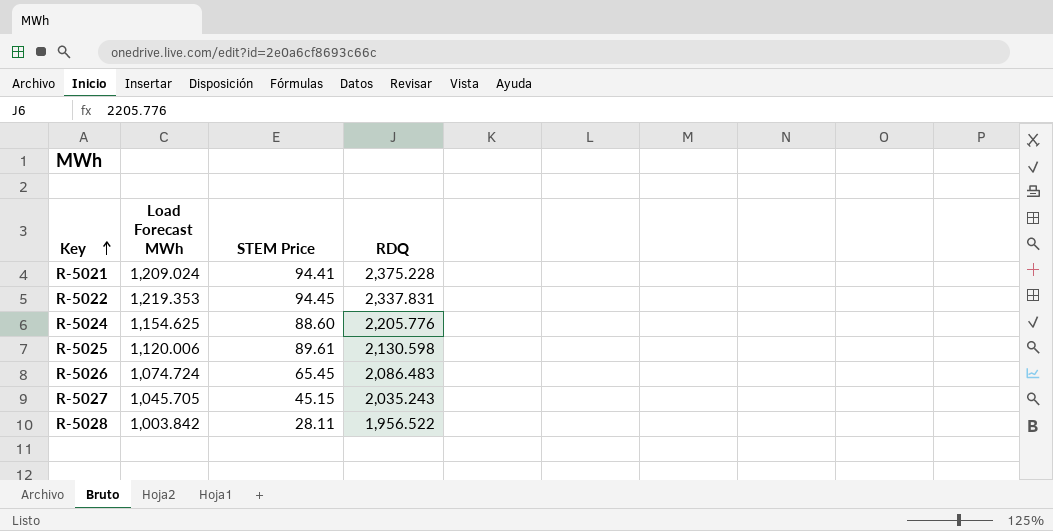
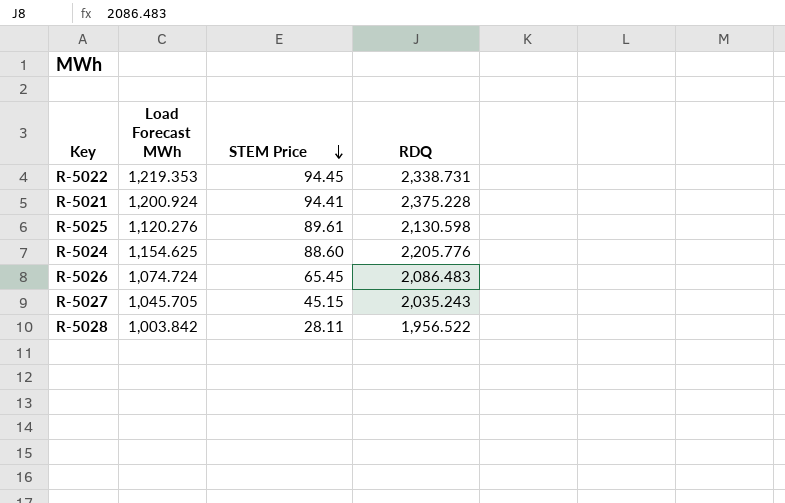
row order: Key ascending -> STEM Price descending
R-5022 | RDQ: 2,337.831 -> 2,338.731
R-5021 | Load Forecast MWh: 1,209.024 -> 1,200.924
R-5025 | Load Forecast MWh: 1,120.006 -> 1,120.276

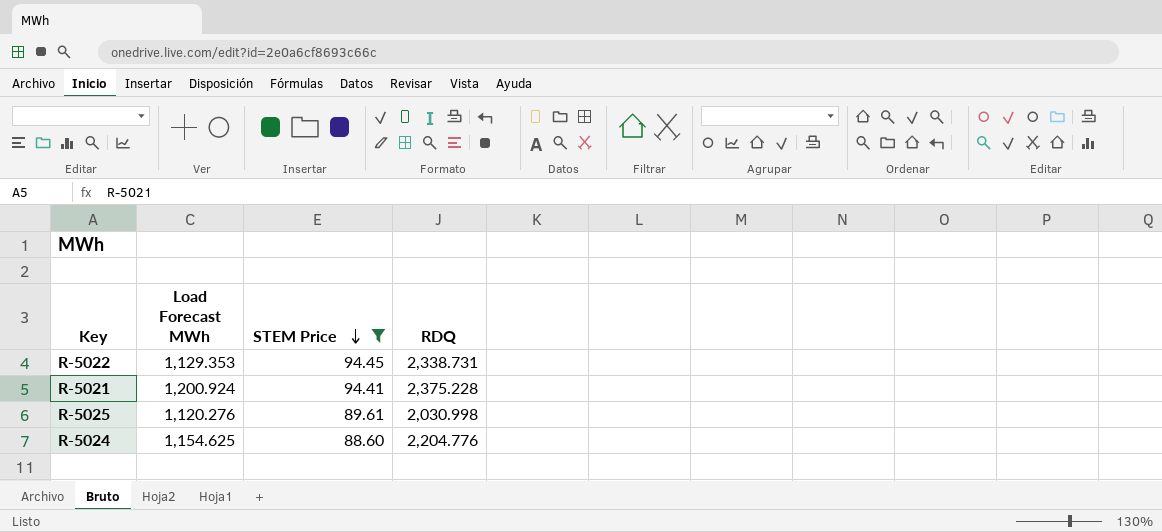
filter: none -> STEM Price >= 88.60
R-5022 | Load Forecast MWh: 1,219.353 -> 1,129.353
R-5025 | RDQ: 2,130.598 -> 2,030.998
R-5024 | RDQ: 2,205.776 -> 2,204.776

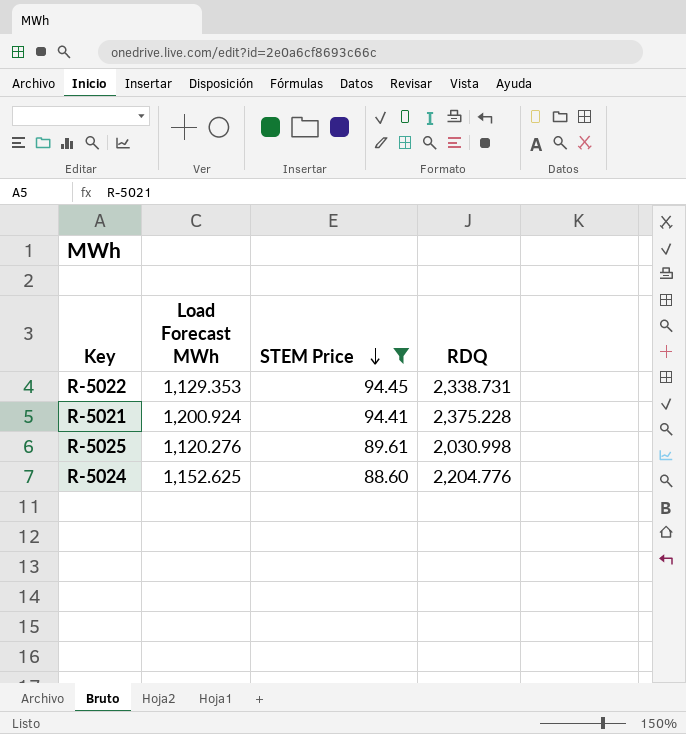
R-5024 | Load Forecast MWh: 1,154.625 -> 1,152.625

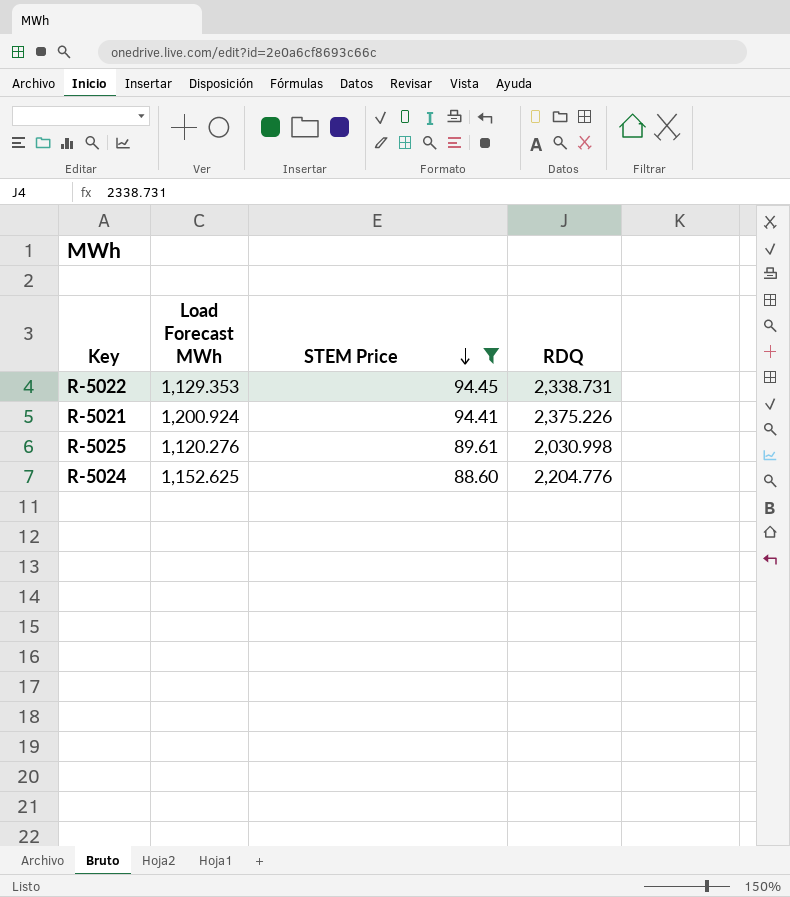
R-5021 | RDQ: 2,375.228 -> 2,375.226

